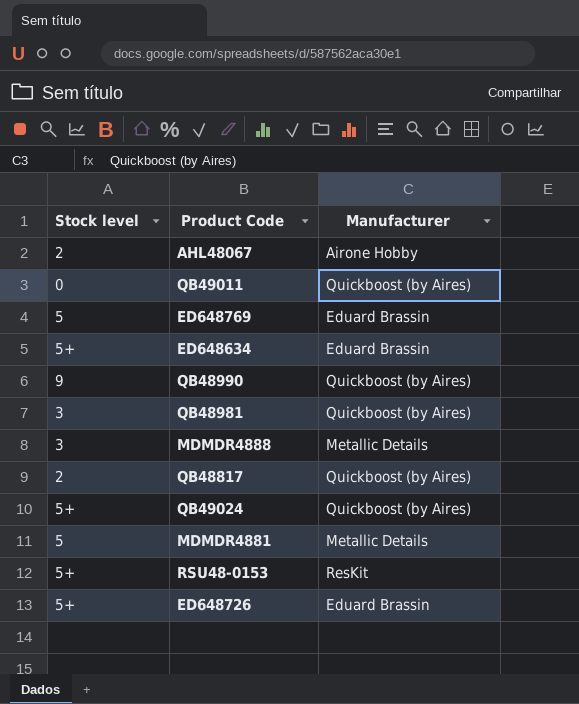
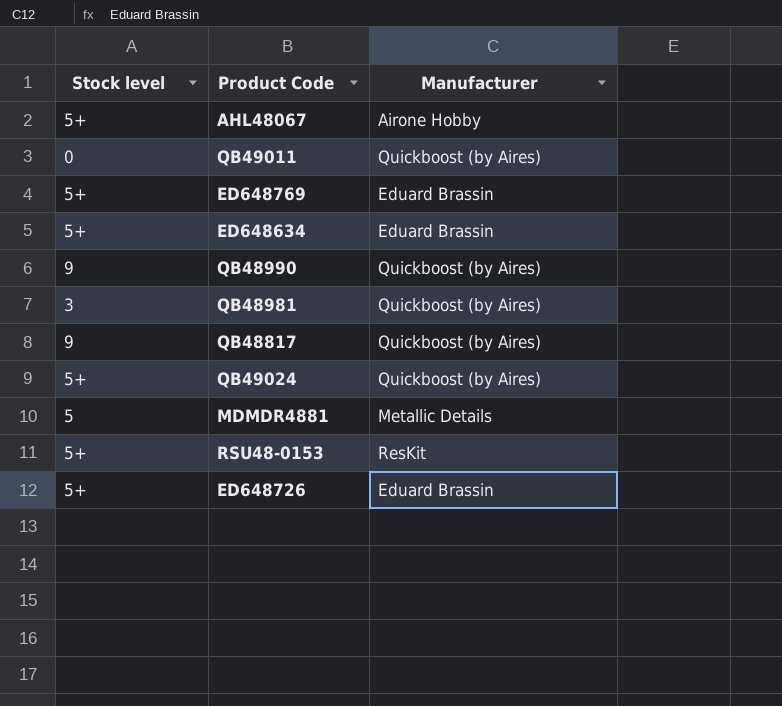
row MDMDR4888: 3 | Metallic Details -> none
AHL48067 | Stock level: 2 -> 5+
ED648769 | Stock level: 5 -> 5+
QB48817 | Stock level: 2 -> 9

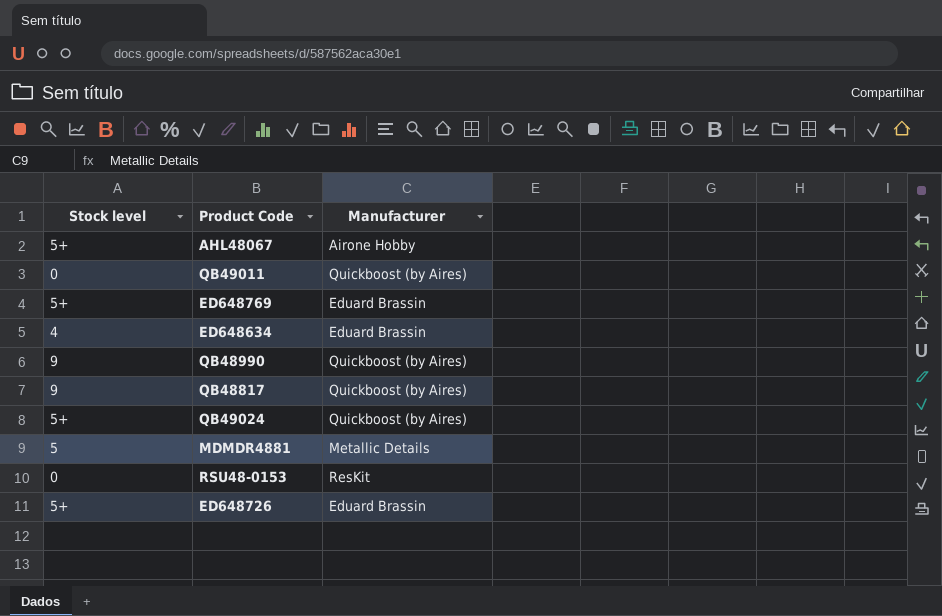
row QB48981: 3 | Quickboost (by Aires) -> none
ED648634 | Stock level: 5+ -> 4
RSU48-0153 | Stock level: 5+ -> 0

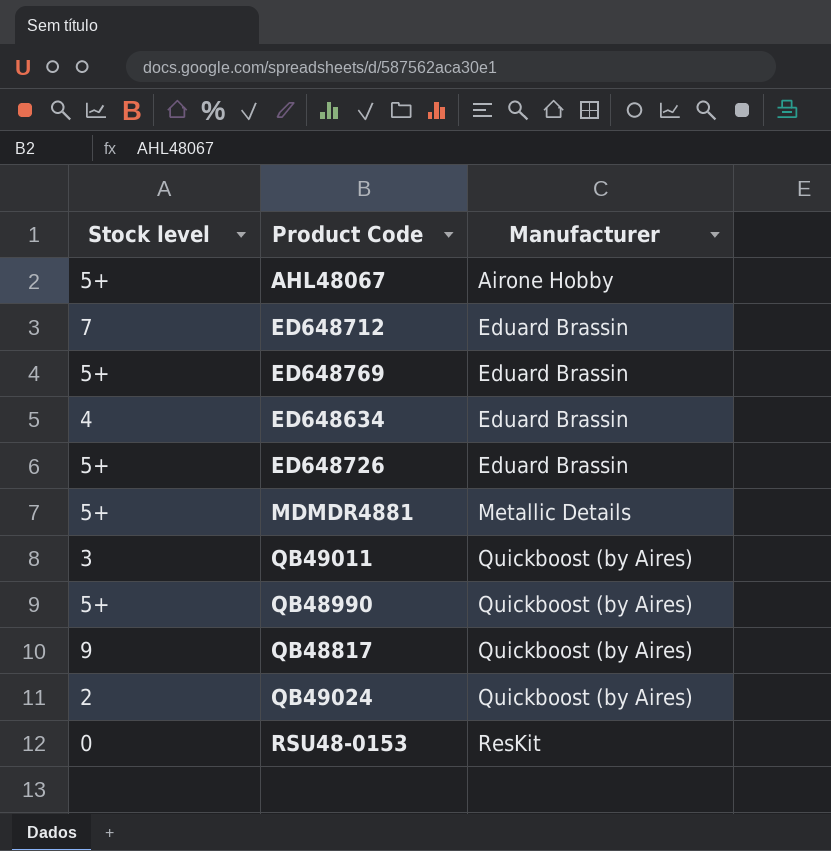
row order: none -> Manufacturer ascending
row ED648712: none -> 7 | Eduard Brassin
MDMDR4881 | Stock level: 5 -> 5+
QB49011 | Stock level: 0 -> 3
QB48990 | Stock level: 9 -> 5+
QB49024 | Stock level: 5+ -> 2

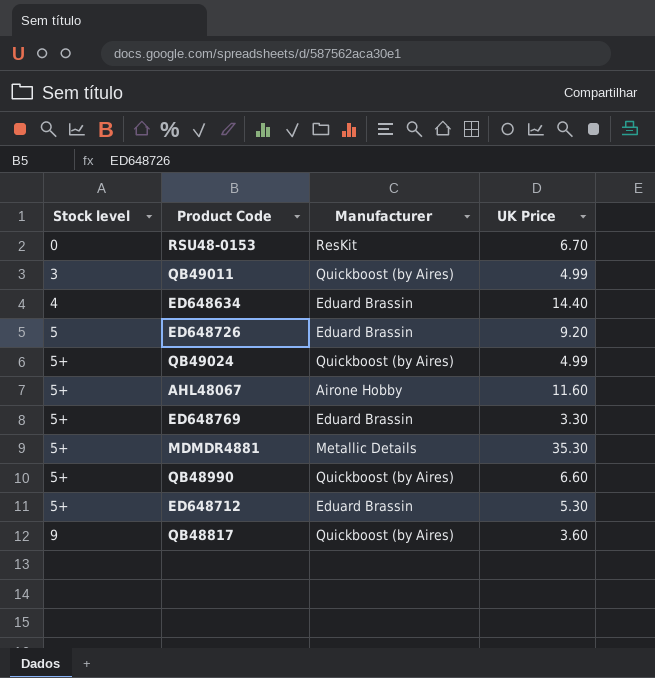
row order: Manufacturer ascending -> Stock level ascending
column UK Price | position: none -> 4
ED648726 | Stock level: 5+ -> 5
QB49024 | Stock level: 2 -> 5+
ED648712 | Stock level: 7 -> 5+

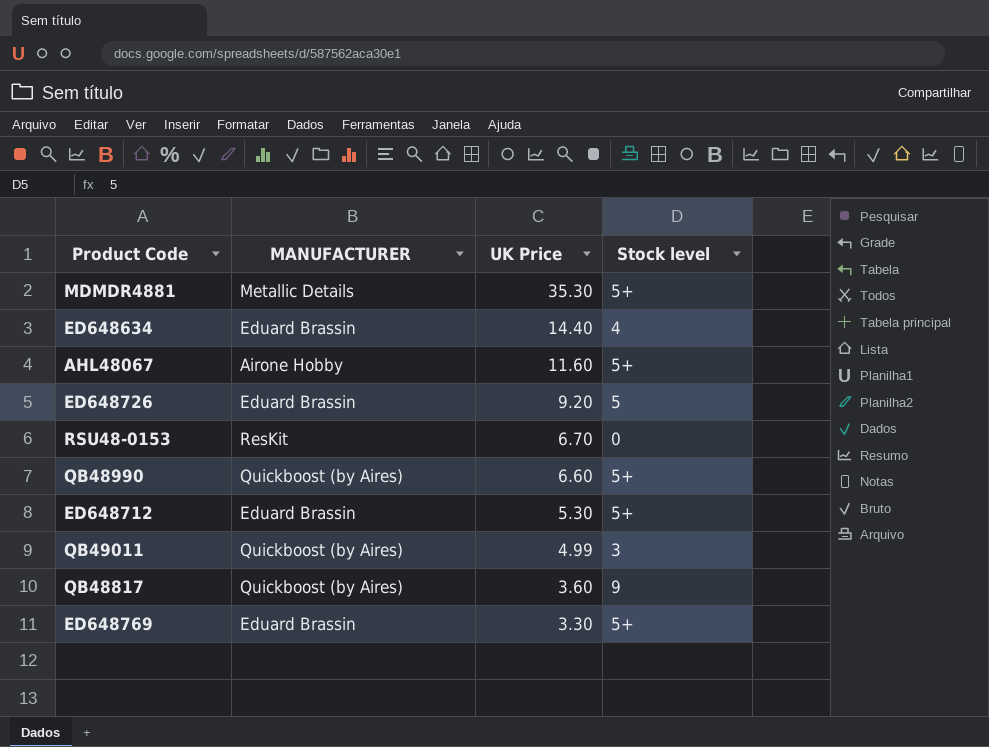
row order: Stock level ascending -> UK Price descending
column name: Manufacturer -> MANUFACTURER
column Stock level | position: 1 -> 4
row QB49024: 5+ | Quickboost (by Aires) | 4.99 -> none

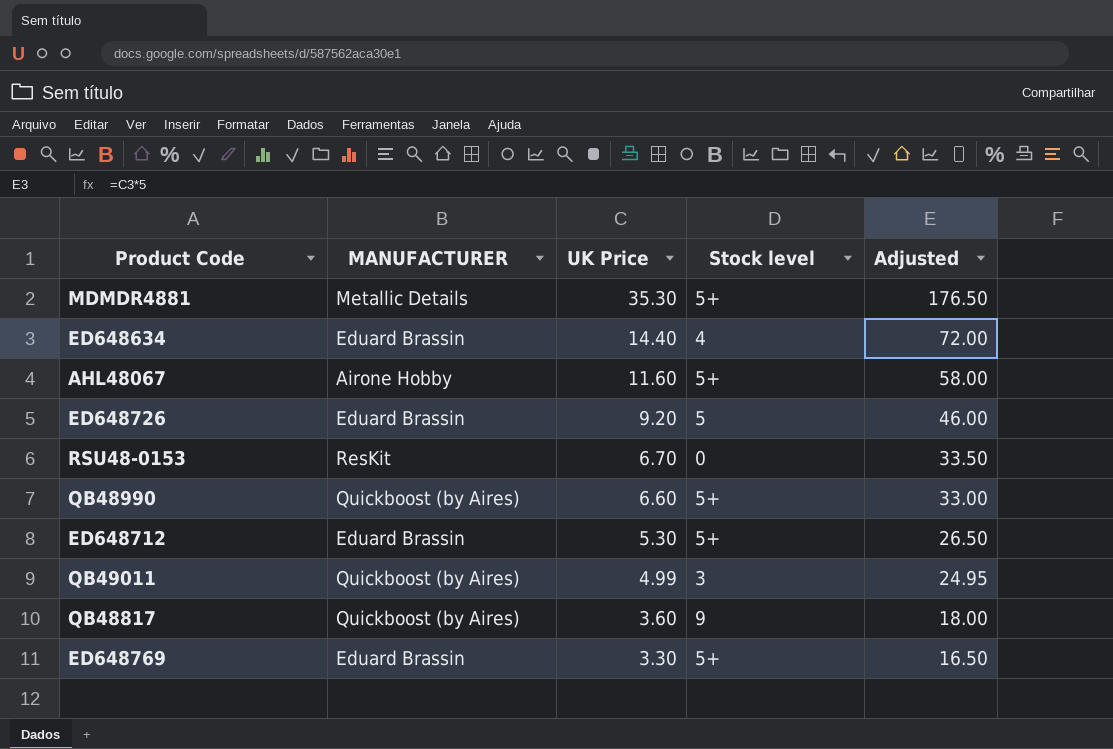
column Adjusted | formula: none -> [UK Price] * 5

